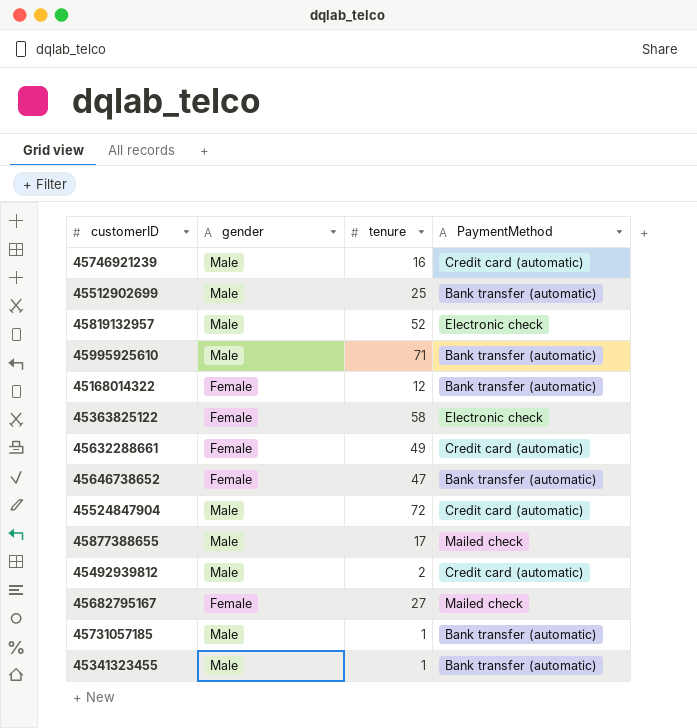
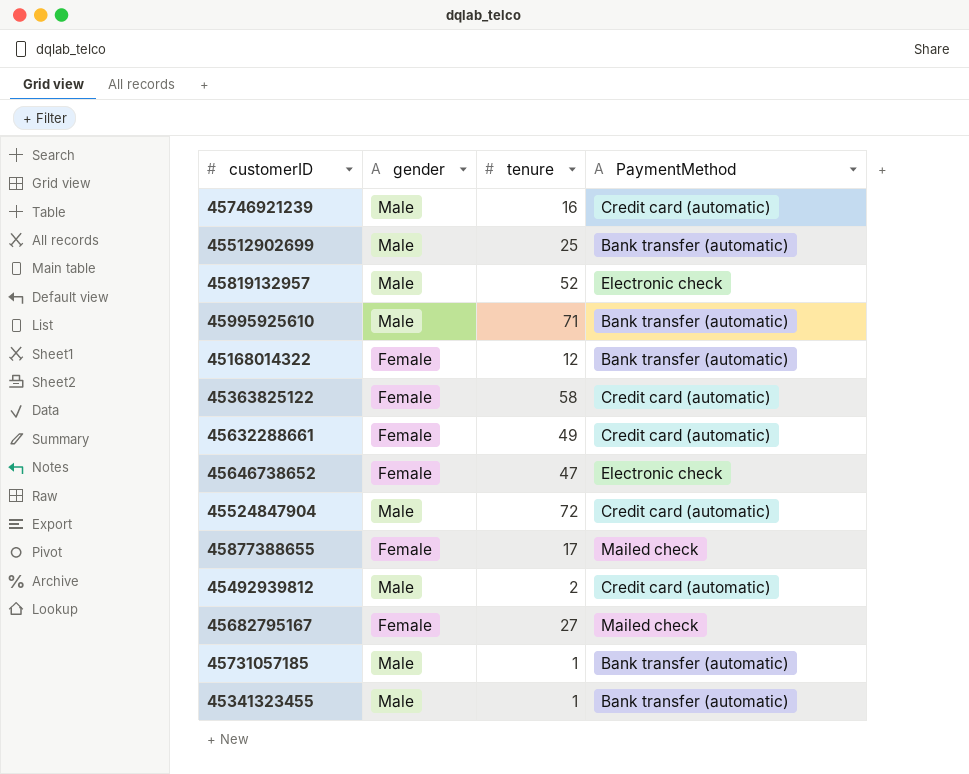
45363825122 | PaymentMethod: Electronic check -> Credit card (automatic)
45646738652 | PaymentMethod: Bank transfer (automatic) -> Electronic check
45877388655 | gender: Male -> Female

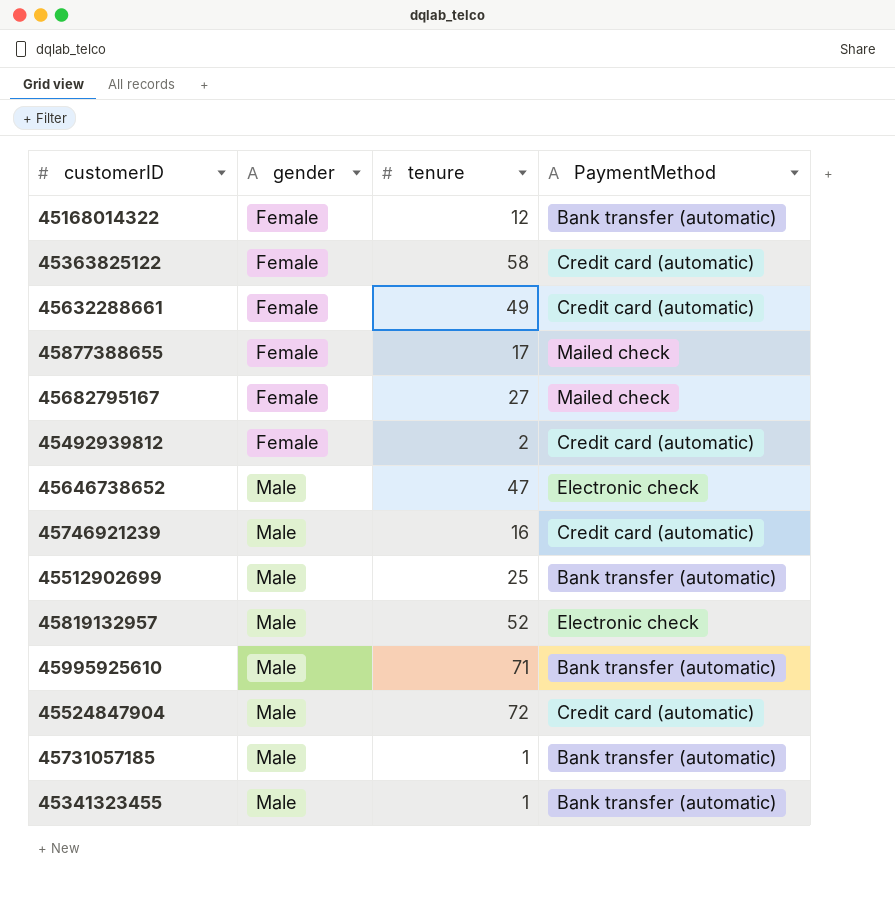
row order: none -> gender ascending
45492939812 | gender: Male -> Female
45646738652 | gender: Female -> Male

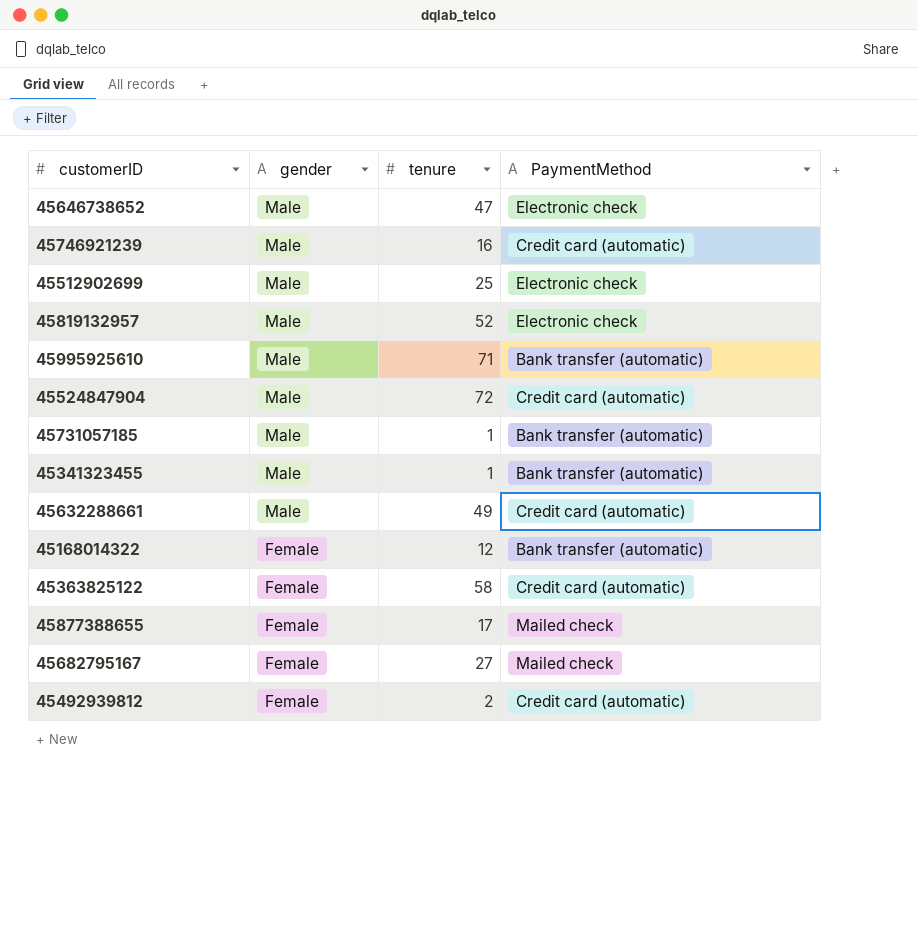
row order: gender ascending -> gender descending
45512902699 | PaymentMethod: Bank transfer (automatic) -> Electronic check
45632288661 | gender: Female -> Male

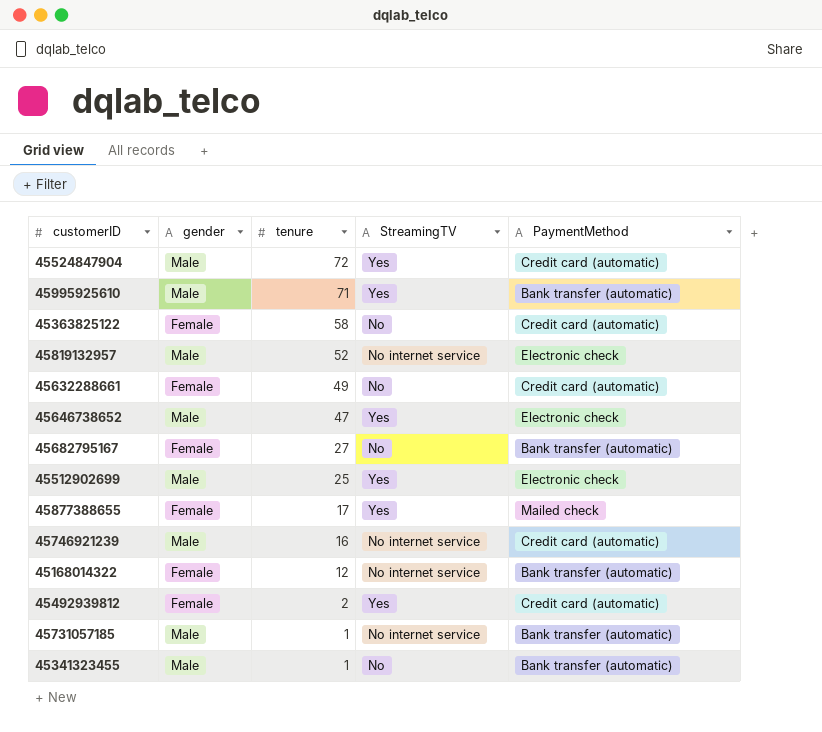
row order: gender descending -> tenure descending
column StreamingTV | position: none -> 4
45632288661 | gender: Male -> Female
45682795167 | PaymentMethod: Mailed check -> Bank transfer (automatic)

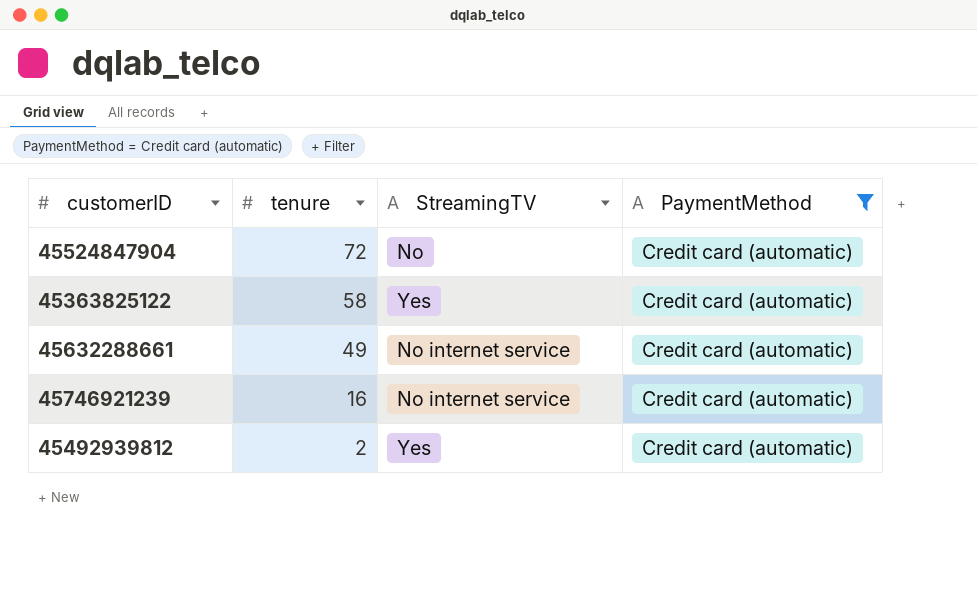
filter: none -> PaymentMethod = Credit card (automatic)
column gender | position: 2 -> none
45524847904 | StreamingTV: Yes -> No
45363825122 | StreamingTV: No -> Yes
45632288661 | StreamingTV: No -> No internet service

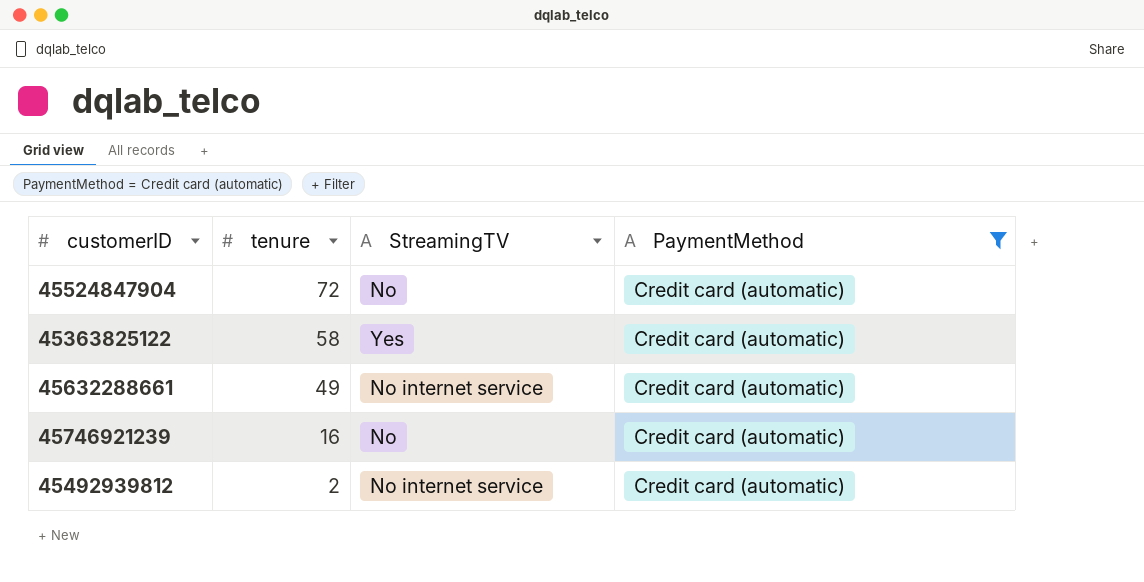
45746921239 | StreamingTV: No internet service -> No
45492939812 | StreamingTV: Yes -> No internet service

